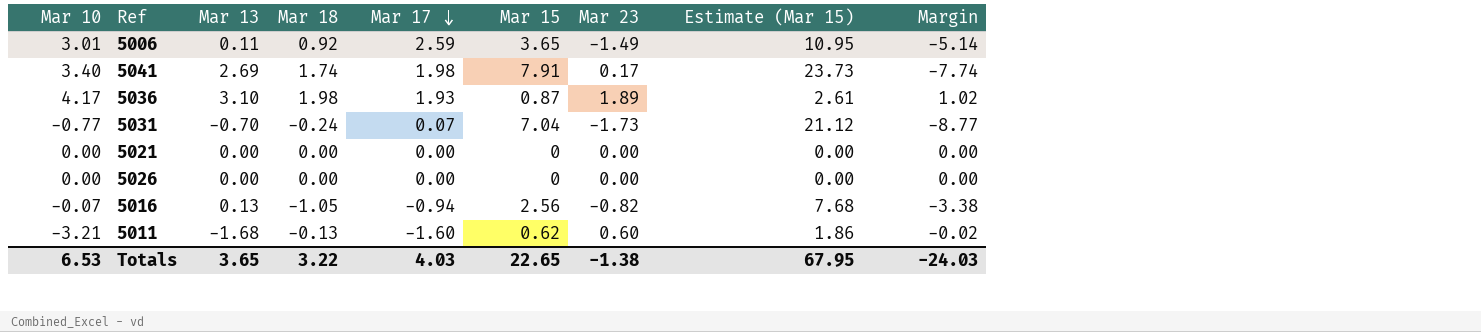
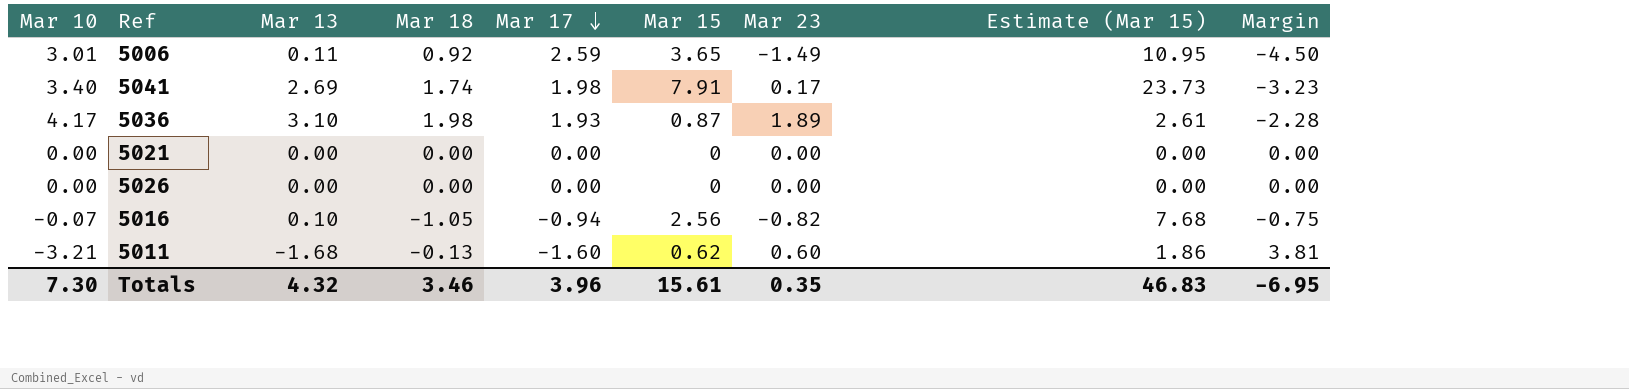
column Margin | formula: [Mar 23] - [Mar 15] -> [Mar 23] - [Mar 10]
row 5031: -0.77 | -0.70 | -0.24 | 0.07 | 7.04 | -1.73 | 21.12 | -8.77 -> none
5016 | Mar 13: 0.13 -> 0.10
Totals | Mar 10: 6.53 -> 7.30
Totals | Mar 13: 3.65 -> 4.32
Totals | Mar 18: 3.22 -> 3.46
Totals | Mar 17: 4.03 -> 3.96
Totals | Mar 15: 22.65 -> 15.61
Totals | Mar 23: -1.38 -> 0.35
Totals | Estimate (Mar 15): 67.95 -> 46.83
Totals | Margin: -24.03 -> -6.95

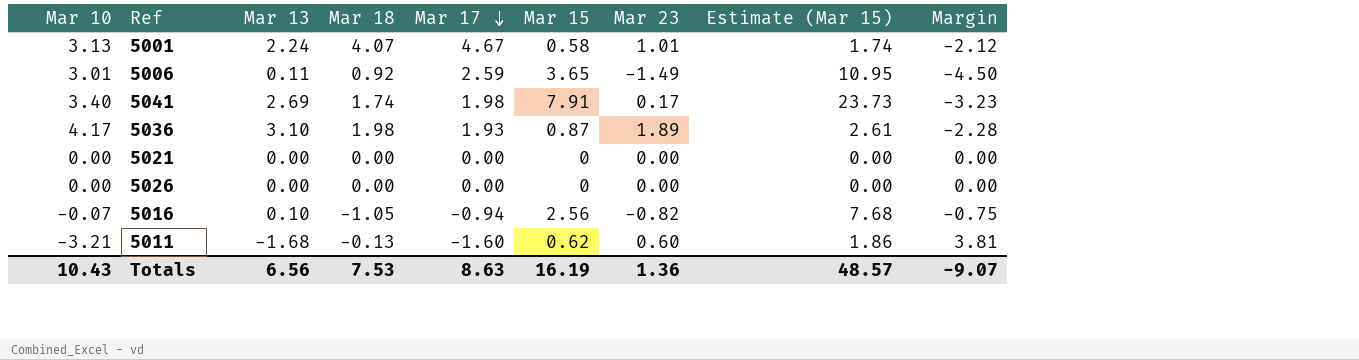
row 5001: none -> 3.13 | 2.24 | 4.07 | 4.67 | 0.58 | 1.01 | 1.74 | -2.12
Totals | Mar 10: 7.30 -> 10.43
Totals | Mar 13: 4.32 -> 6.56
Totals | Mar 18: 3.46 -> 7.53
Totals | Mar 17: 3.96 -> 8.63
Totals | Mar 15: 15.61 -> 16.19
Totals | Mar 23: 0.35 -> 1.36
Totals | Estimate (Mar 15): 46.83 -> 48.57
Totals | Margin: -6.95 -> -9.07

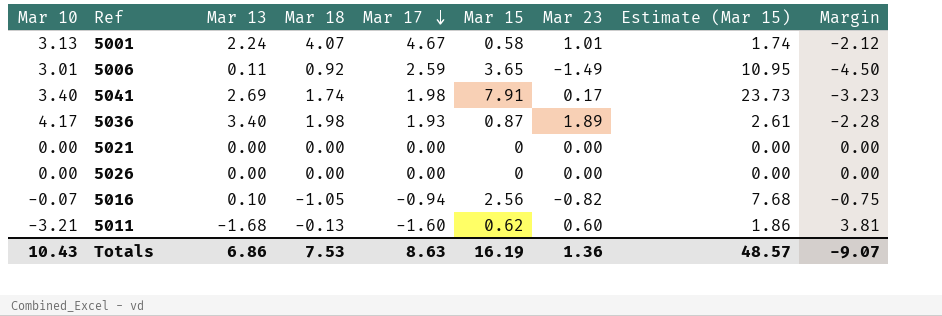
5036 | Mar 13: 3.10 -> 3.40
Totals | Mar 13: 6.56 -> 6.86

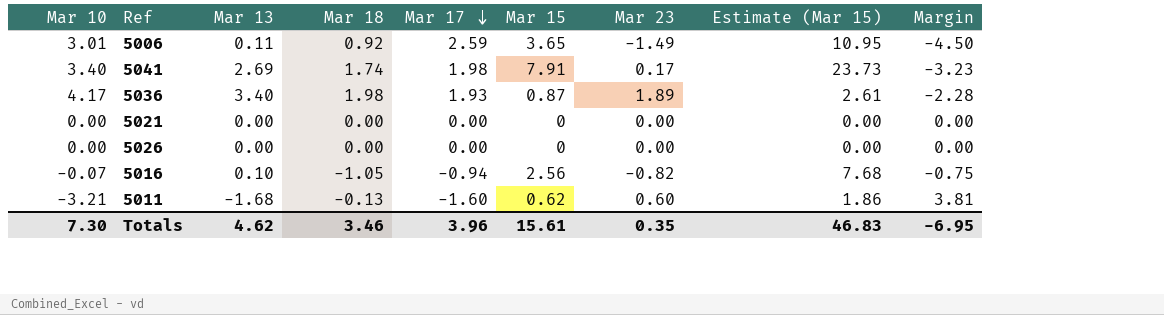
row 5001: 3.13 | 2.24 | 4.07 | 4.67 | 0.58 | 1.01 | 1.74 | -2.12 -> none
Totals | Mar 10: 10.43 -> 7.30
Totals | Mar 13: 6.86 -> 4.62
Totals | Mar 18: 7.53 -> 3.46
Totals | Mar 17: 8.63 -> 3.96
Totals | Mar 15: 16.19 -> 15.61
Totals | Mar 23: 1.36 -> 0.35
Totals | Estimate (Mar 15): 48.57 -> 46.83
Totals | Margin: -9.07 -> -6.95

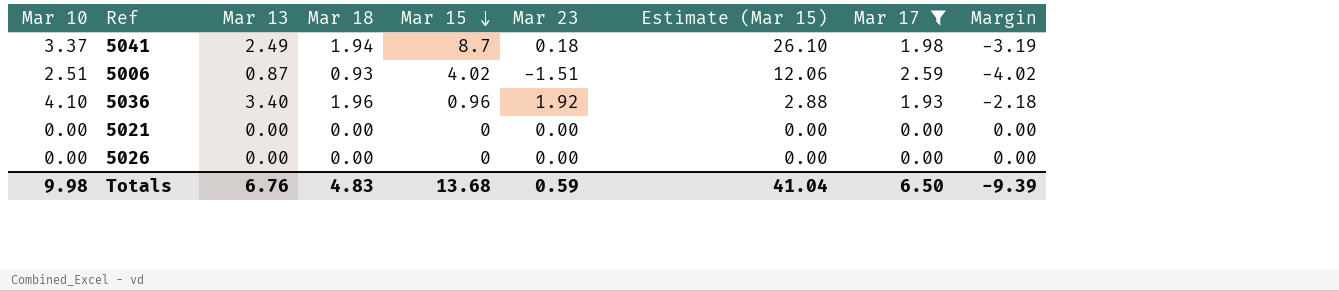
filter: none -> Mar 17 >= 0.00
row order: Mar 17 descending -> Mar 15 descending
column Mar 17 | position: 5 -> 8
5041 | Mar 10: 3.40 -> 3.37
5041 | Mar 13: 2.69 -> 2.49
5041 | Mar 18: 1.74 -> 1.94
5041 | Mar 15: 7.91 -> 8.7
5041 | Mar 23: 0.17 -> 0.18
5041 | Estimate (Mar 15): 23.73 -> 26.10
5041 | Margin: -3.23 -> -3.19
5006 | Mar 10: 3.01 -> 2.51
5006 | Mar 13: 0.11 -> 0.87
5006 | Mar 18: 0.92 -> 0.93
5006 | Mar 15: 3.65 -> 4.02
5006 | Mar 23: -1.49 -> -1.51
5006 | Estimate (Mar 15): 10.95 -> 12.06
5006 | Margin: -4.50 -> -4.02
5036 | Mar 10: 4.17 -> 4.10
5036 | Mar 18: 1.98 -> 1.96
5036 | Mar 15: 0.87 -> 0.96
5036 | Mar 23: 1.89 -> 1.92
5036 | Estimate (Mar 15): 2.61 -> 2.88
5036 | Margin: -2.28 -> -2.18
Totals | Mar 10: 7.30 -> 9.98
Totals | Mar 13: 4.62 -> 6.76
Totals | Mar 18: 3.46 -> 4.83
Totals | Mar 15: 15.61 -> 13.68
Totals | Mar 23: 0.35 -> 0.59
Totals | Estimate (Mar 15): 46.83 -> 41.04
Totals | Mar 17: 3.96 -> 6.50
Totals | Margin: -6.95 -> -9.39

